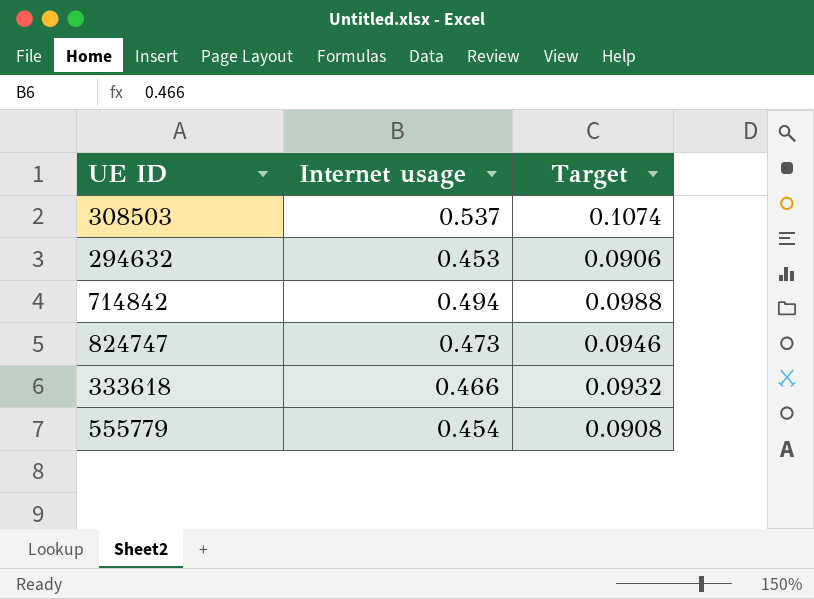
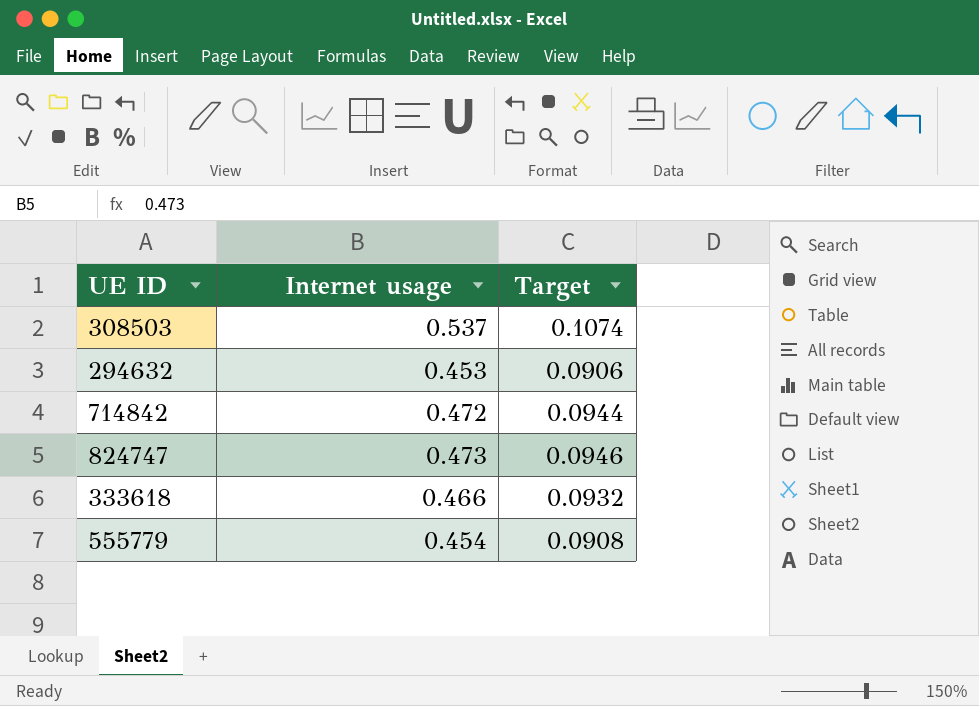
714842 | Internet usage: 0.494 -> 0.472
714842 | Target: 0.0988 -> 0.0944

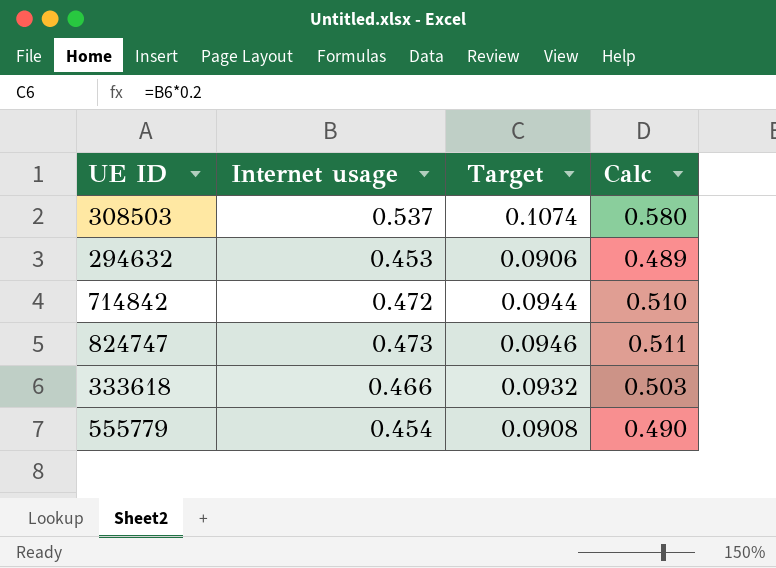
column Calc | formula: none -> [Internet usage] * 1.08

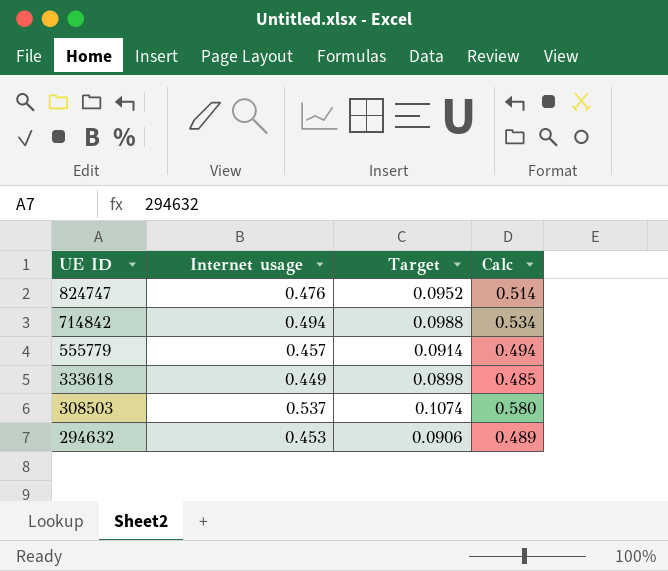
row order: none -> UE ID descending
824747 | Internet usage: 0.473 -> 0.476
824747 | Target: 0.0946 -> 0.0952
824747 | Calc: 0.511 -> 0.514
714842 | Internet usage: 0.472 -> 0.494
714842 | Target: 0.0944 -> 0.0988
714842 | Calc: 0.510 -> 0.534
555779 | Internet usage: 0.454 -> 0.457
555779 | Target: 0.0908 -> 0.0914
555779 | Calc: 0.490 -> 0.494
333618 | Internet usage: 0.466 -> 0.449
333618 | Target: 0.0932 -> 0.0898
333618 | Calc: 0.503 -> 0.485

